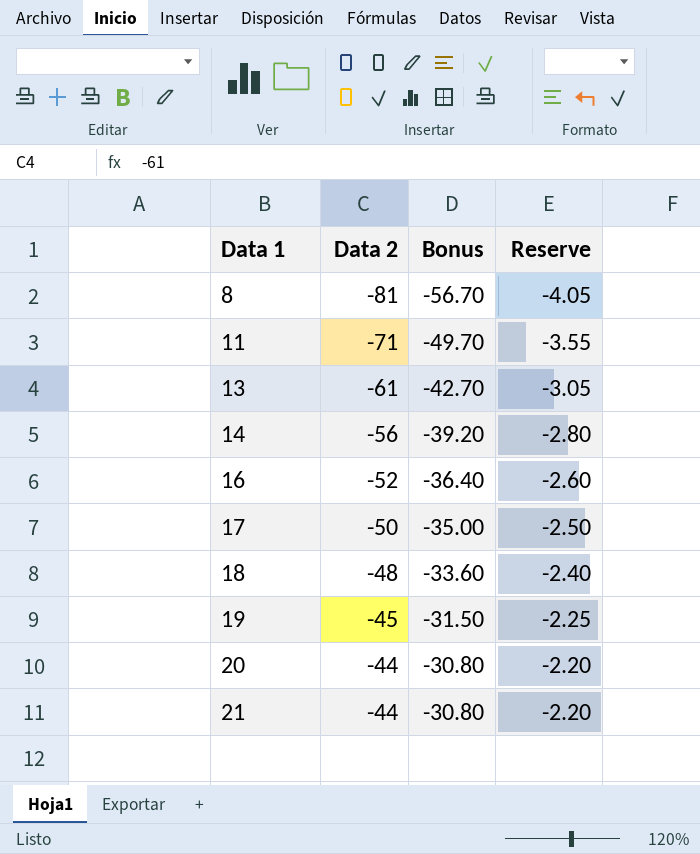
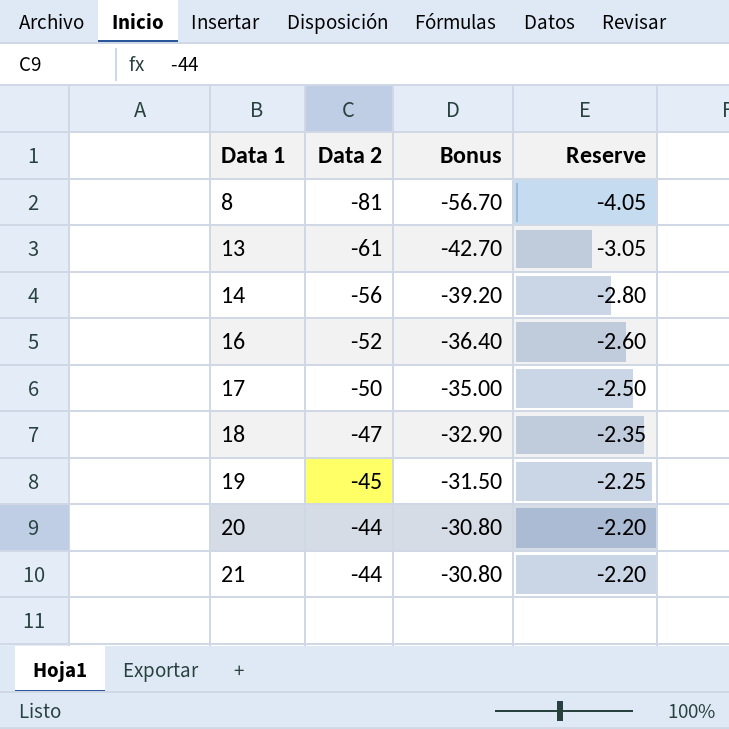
row 11: -71 | -49.70 | -3.55 -> none
18 | Data 2: -48 -> -47
18 | Bonus: -33.60 -> -32.90
18 | Reserve: -2.40 -> -2.35

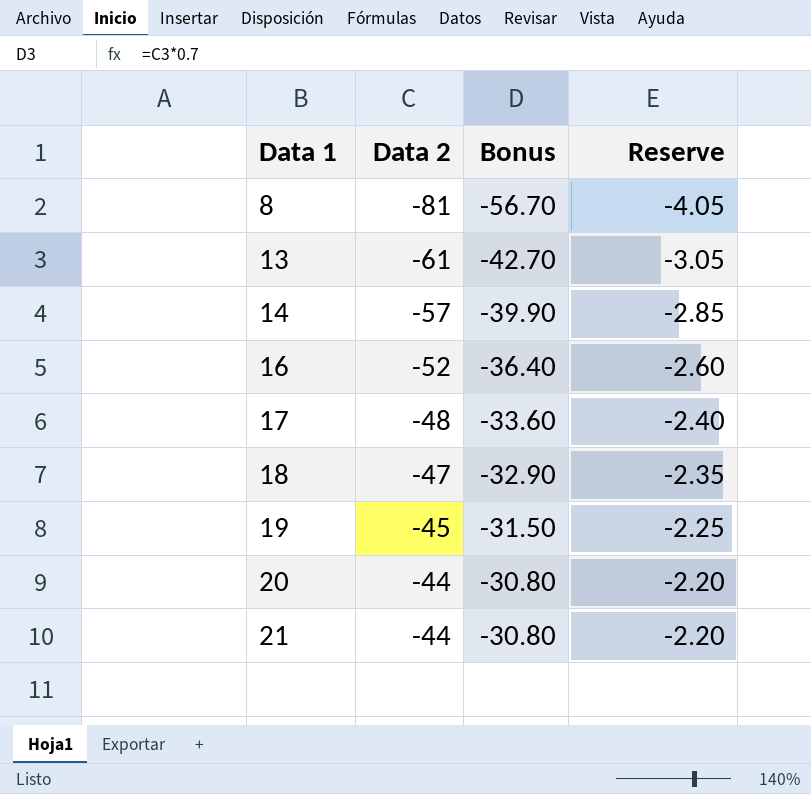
14 | Data 2: -56 -> -57
14 | Bonus: -39.20 -> -39.90
14 | Reserve: -2.80 -> -2.85
17 | Data 2: -50 -> -48
17 | Bonus: -35.00 -> -33.60
17 | Reserve: -2.50 -> -2.40

